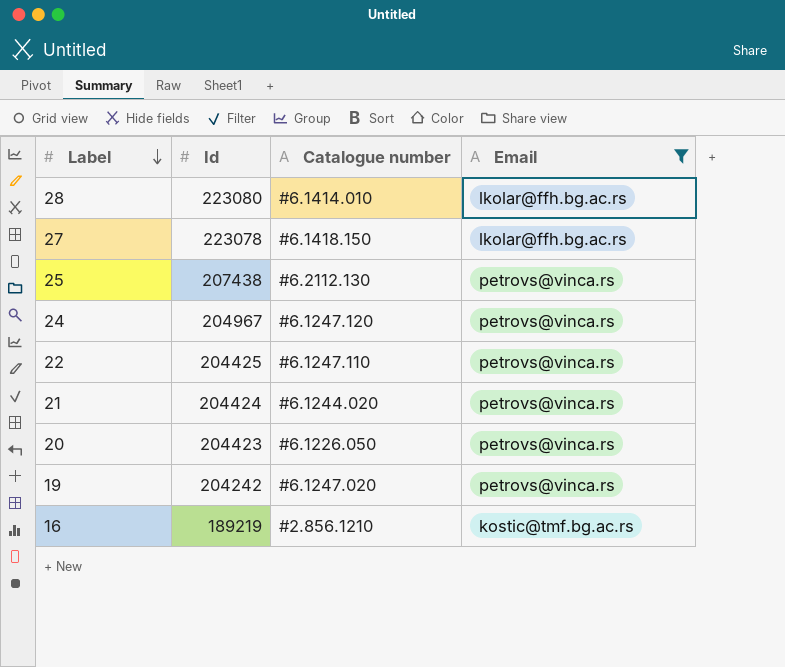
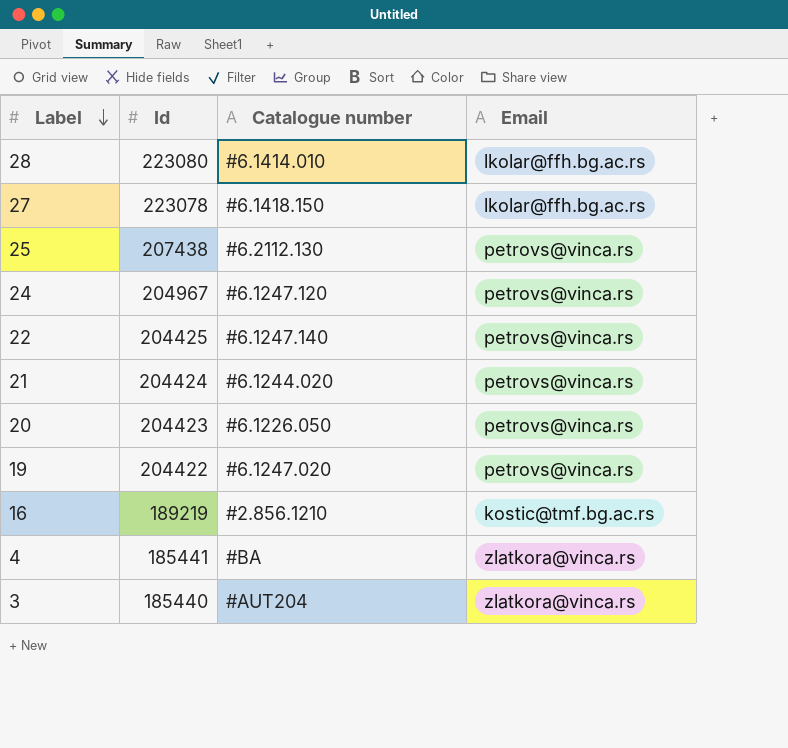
filter: Email != zlatkora@vinca.rs -> none
22 | Catalogue number: #6.1247.110 -> #6.1247.140
19 | Id: 204242 -> 204422

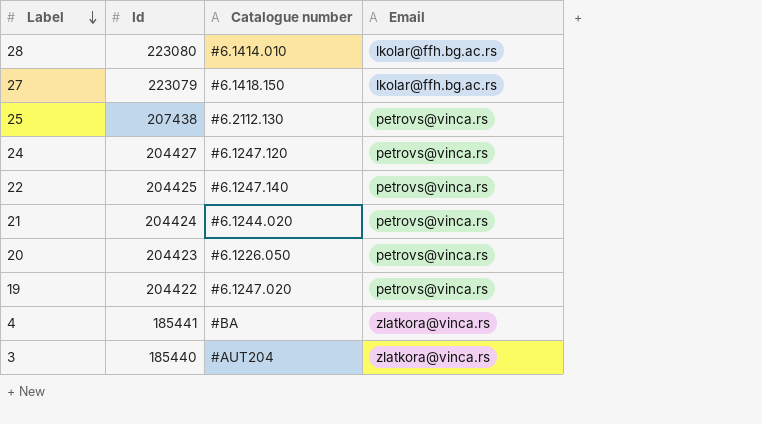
row 16: 189219 | #2.856.1210 | kostic@tmf.bg.ac.rs -> none
27 | Id: 223078 -> 223079
24 | Id: 204967 -> 204427

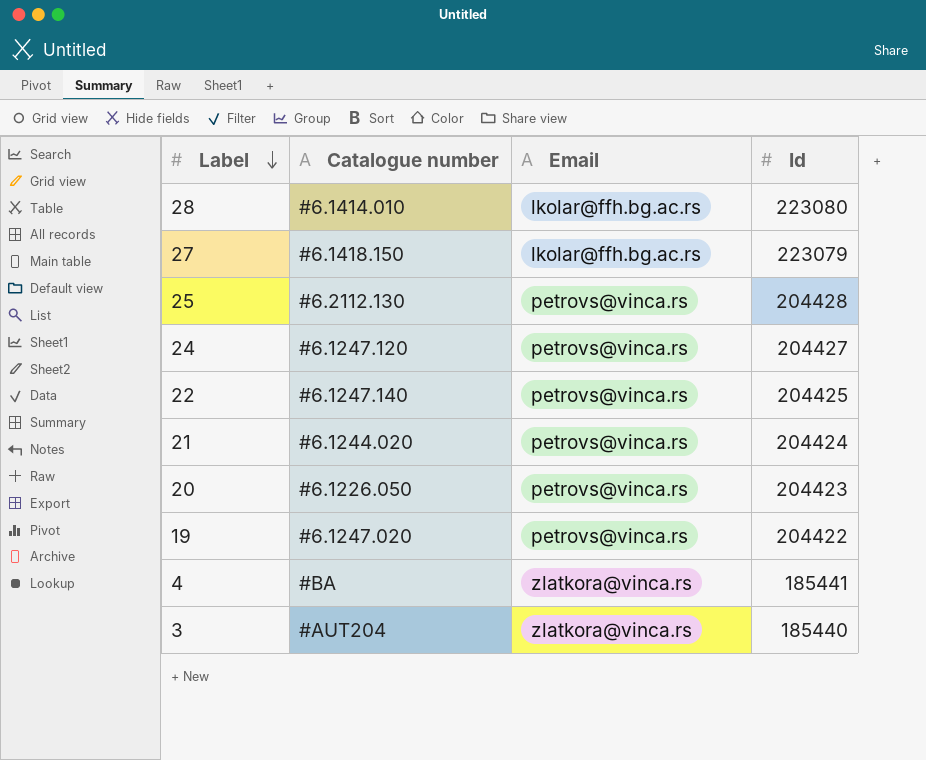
column Id | position: 2 -> 4
25 | Id: 207438 -> 204428

